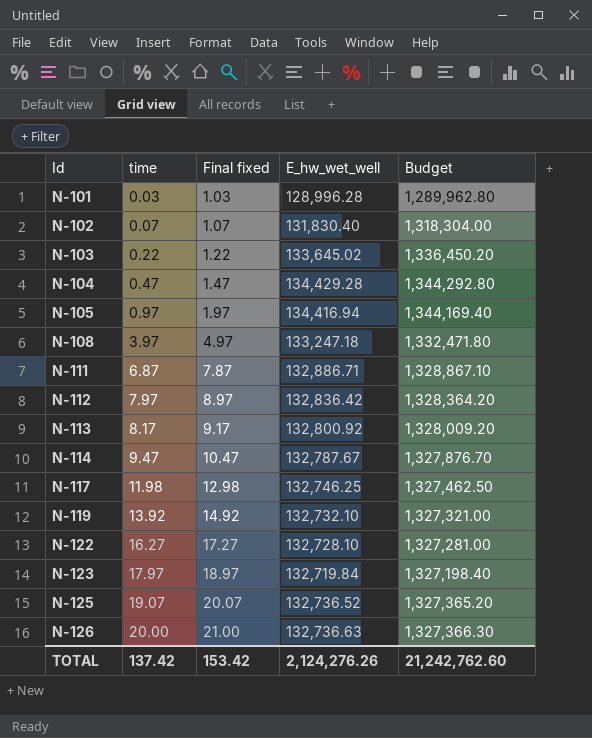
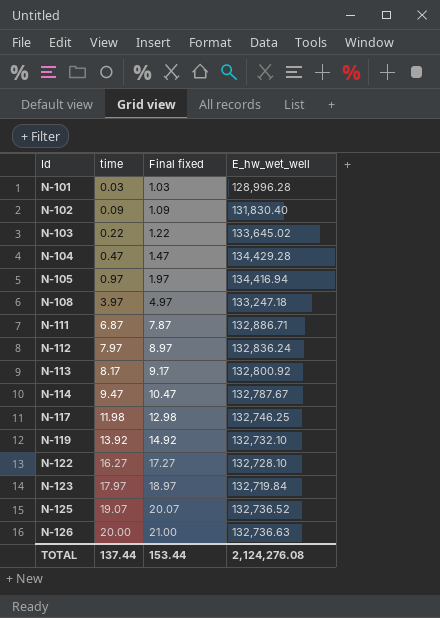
column Budget | formula: [E_hw_wet_well] * 10 -> none
N-102 | time: 0.07 -> 0.09
N-102 | Final fixed: 1.07 -> 1.09
N-112 | E_hw_wet_well: 132,836.42 -> 132,836.24
TOTAL | time: 137.42 -> 137.44
TOTAL | Final fixed: 153.42 -> 153.44
TOTAL | E_hw_wet_well: 2,124,276.26 -> 2,124,276.08

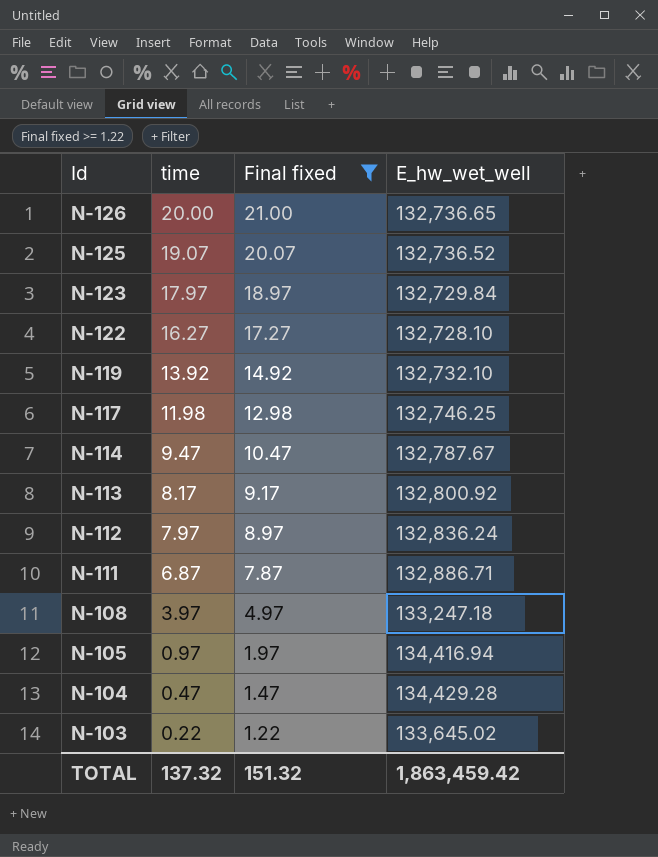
filter: none -> Final fixed >= 1.22
row order: Id ascending -> Id descending
N-126 | E_hw_wet_well: 132,736.63 -> 132,736.65
N-123 | E_hw_wet_well: 132,719.84 -> 132,729.84
TOTAL | time: 137.44 -> 137.32
TOTAL | Final fixed: 153.44 -> 151.32
TOTAL | E_hw_wet_well: 2,124,276.08 -> 1,863,459.42

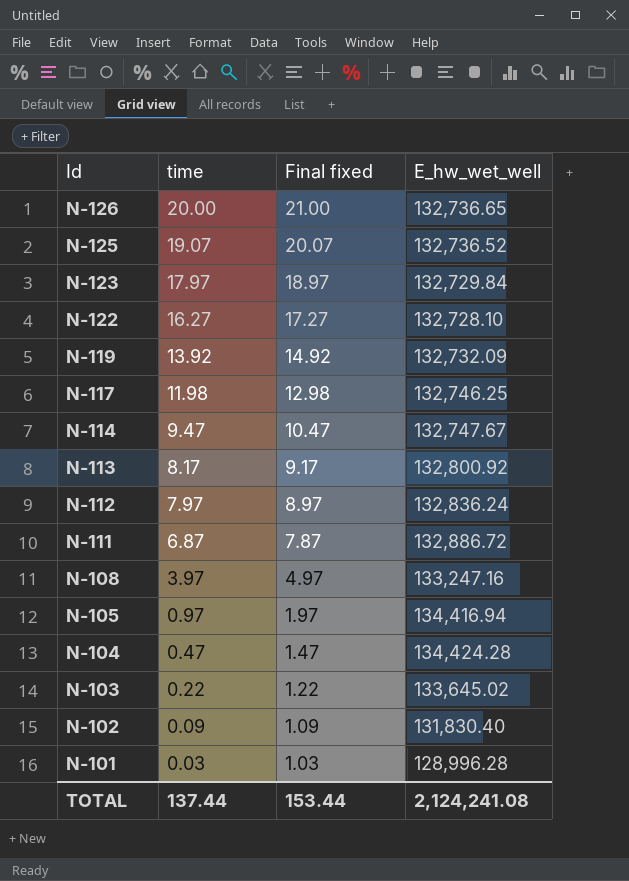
filter: Final fixed >= 1.22 -> none
N-119 | E_hw_wet_well: 132,732.10 -> 132,732.09
N-114 | E_hw_wet_well: 132,787.67 -> 132,747.67
N-111 | E_hw_wet_well: 132,886.71 -> 132,886.72
N-108 | E_hw_wet_well: 133,247.18 -> 133,247.16
N-104 | E_hw_wet_well: 134,429.28 -> 134,424.28
TOTAL | time: 137.32 -> 137.44
TOTAL | Final fixed: 151.32 -> 153.44
TOTAL | E_hw_wet_well: 1,863,459.42 -> 2,124,241.08

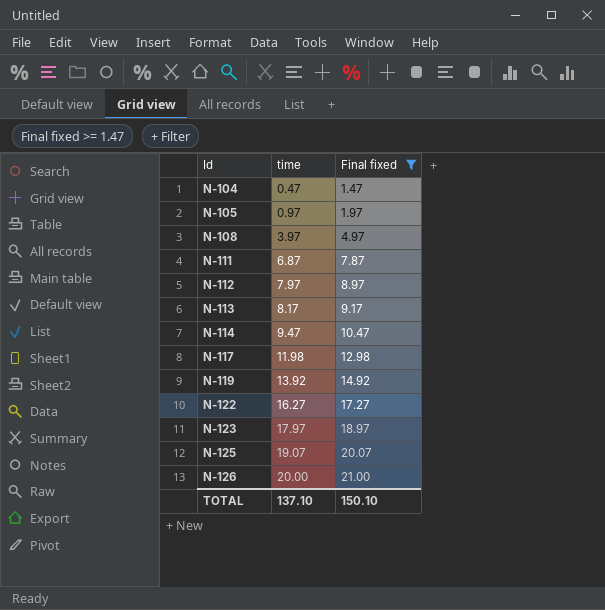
filter: none -> Final fixed >= 1.47
row order: Id descending -> Id ascending
column E_hw_wet_well | position: 4 -> none
TOTAL | time: 137.44 -> 137.10
TOTAL | Final fixed: 153.44 -> 150.10

